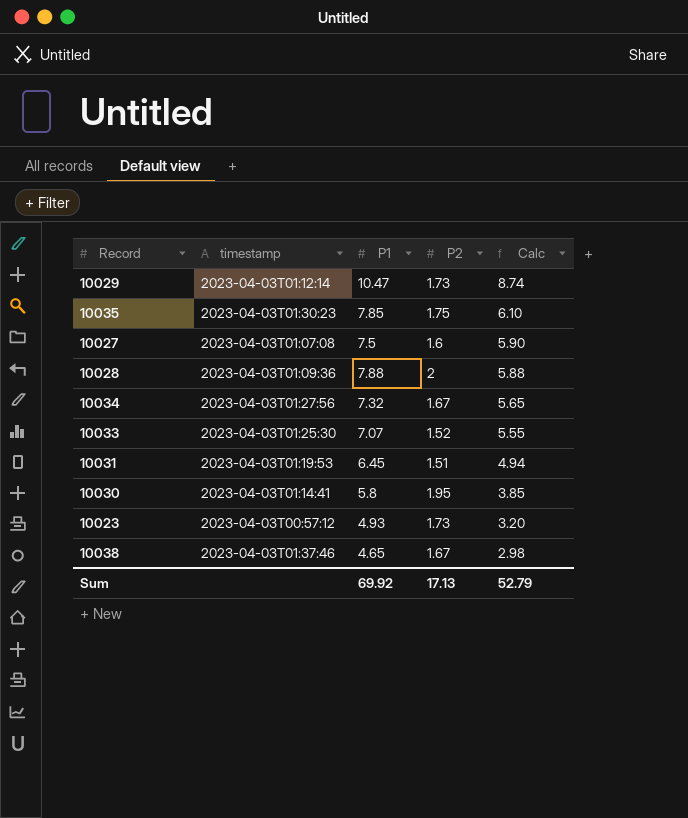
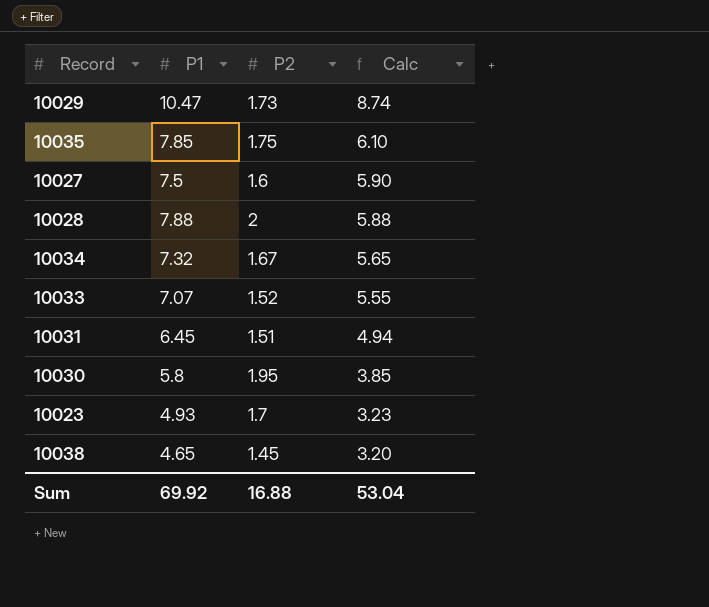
column timestamp | position: 2 -> none
10023 | P2: 1.73 -> 1.7
10023 | Calc: 3.20 -> 3.23
10038 | P2: 1.67 -> 1.45
10038 | Calc: 2.98 -> 3.20
Sum | P2: 17.13 -> 16.88
Sum | Calc: 52.79 -> 53.04

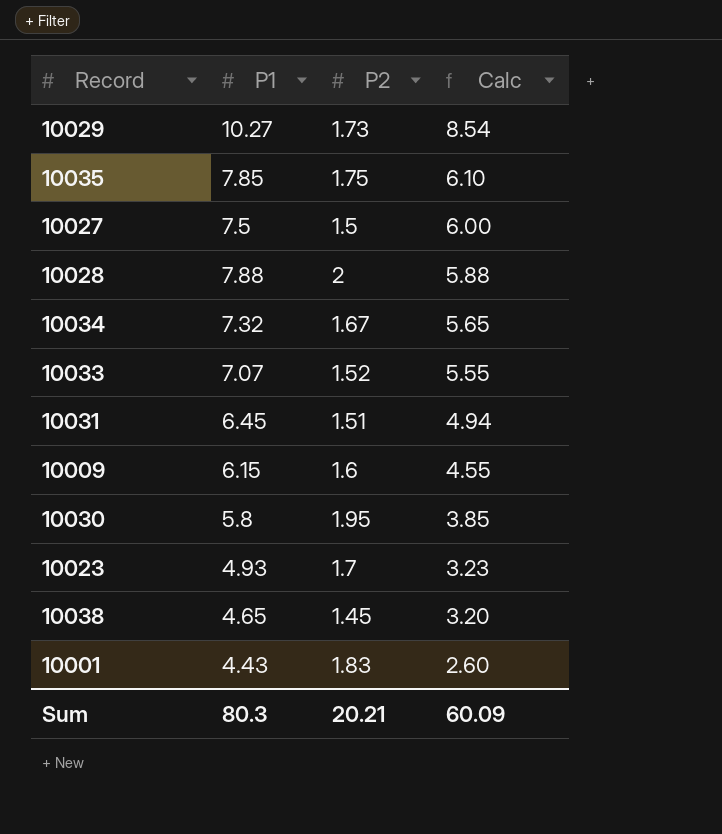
10029 | P1: 10.47 -> 10.27
10029 | Calc: 8.74 -> 8.54
10027 | P2: 1.6 -> 1.5
10027 | Calc: 5.90 -> 6.00
row 10009: none -> 6.15 | 1.6 | 4.55
row 10001: none -> 4.43 | 1.83 | 2.60
Sum | P1: 69.92 -> 80.3
Sum | P2: 16.88 -> 20.21
Sum | Calc: 53.04 -> 60.09

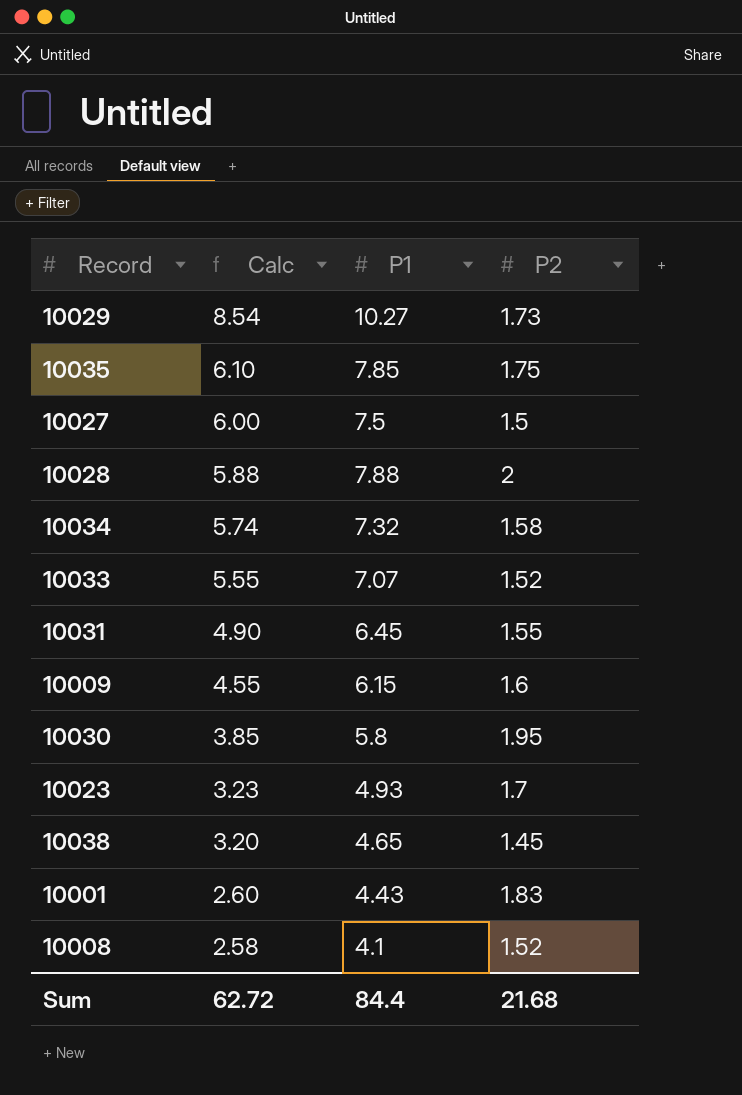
column Calc | position: 4 -> 2
10034 | Calc: 5.65 -> 5.74
10034 | P2: 1.67 -> 1.58
10031 | Calc: 4.94 -> 4.90
10031 | P2: 1.51 -> 1.55
row 10008: none -> 2.58 | 4.1 | 1.52
Sum | Calc: 60.09 -> 62.72
Sum | P1: 80.3 -> 84.4
Sum | P2: 20.21 -> 21.68

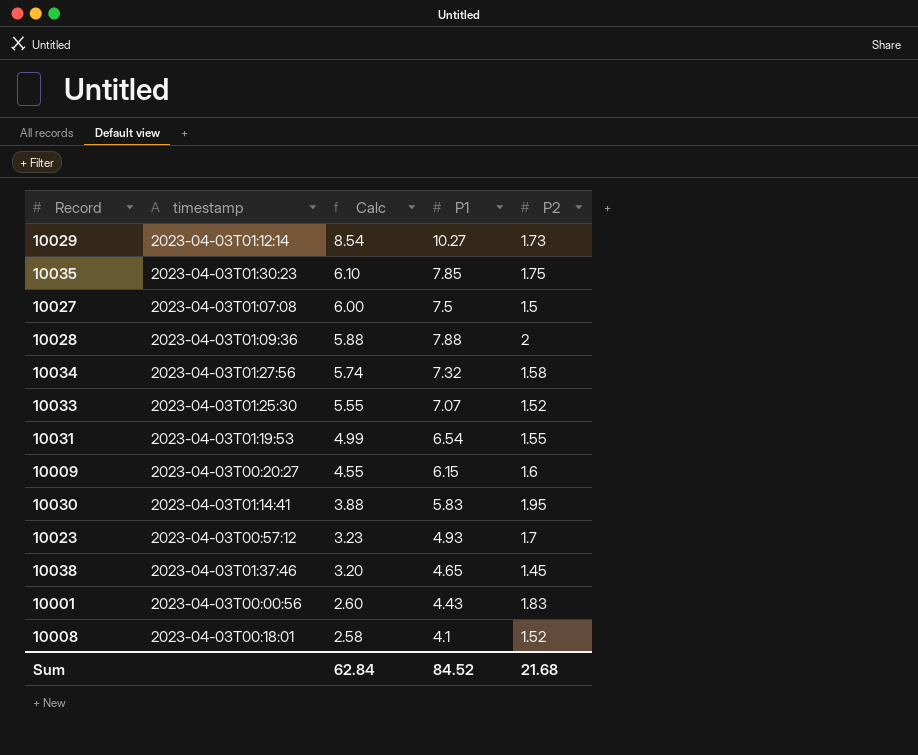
column timestamp | position: none -> 2
10031 | Calc: 4.90 -> 4.99
10031 | P1: 6.45 -> 6.54
10030 | Calc: 3.85 -> 3.88
10030 | P1: 5.8 -> 5.83
Sum | Calc: 62.72 -> 62.84
Sum | P1: 84.4 -> 84.52

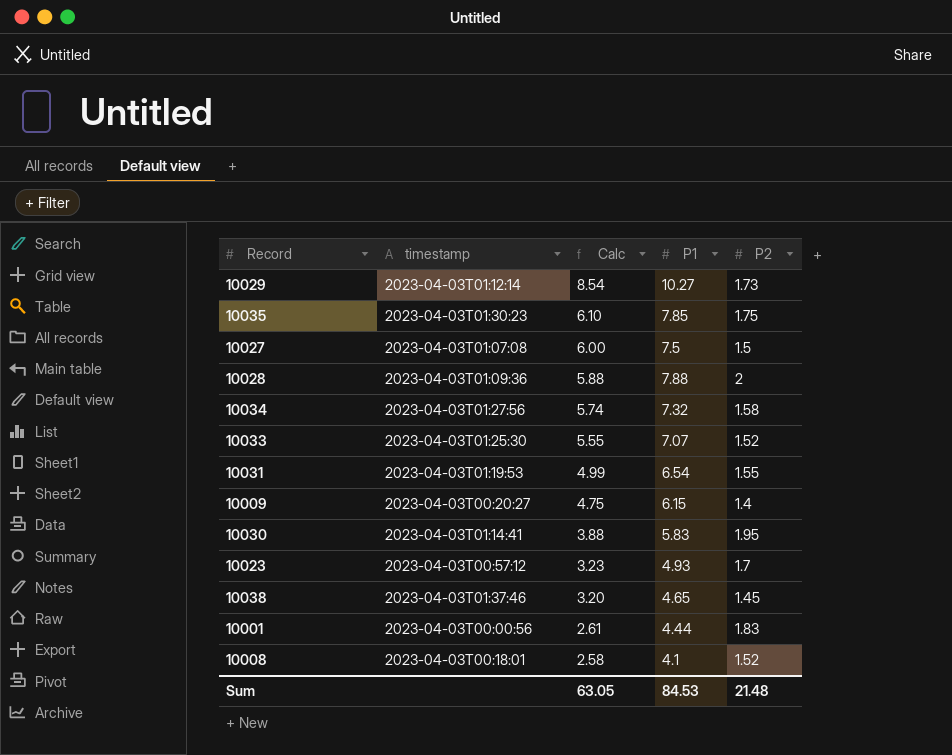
10009 | Calc: 4.55 -> 4.75
10009 | P2: 1.6 -> 1.4
10001 | Calc: 2.60 -> 2.61
10001 | P1: 4.43 -> 4.44
Sum | Calc: 62.84 -> 63.05
Sum | P1: 84.52 -> 84.53
Sum | P2: 21.68 -> 21.48

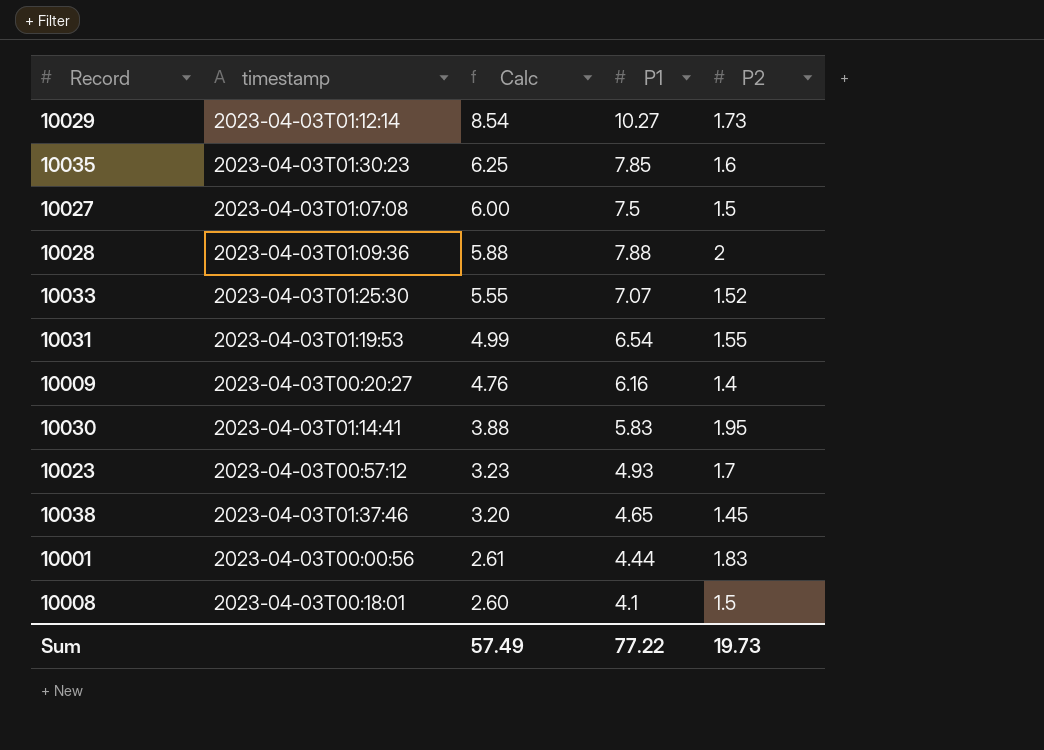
row 10034: 2023-04-03T01:27:56 | 5.74 | 7.32 | 1.58 -> none
10035 | Calc: 6.10 -> 6.25
10035 | P2: 1.75 -> 1.6
10009 | Calc: 4.75 -> 4.76
10009 | P1: 6.15 -> 6.16
10008 | Calc: 2.58 -> 2.60
10008 | P2: 1.52 -> 1.5
Sum | Calc: 63.05 -> 57.49
Sum | P1: 84.53 -> 77.22
Sum | P2: 21.48 -> 19.73

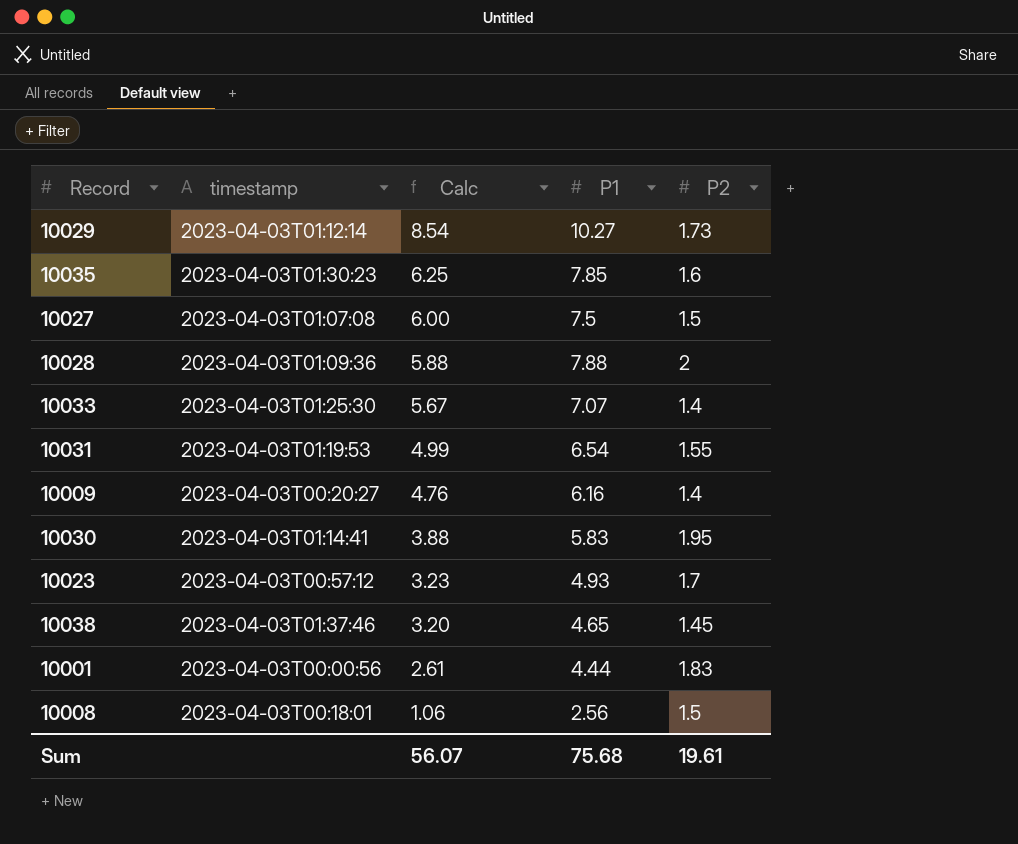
10033 | Calc: 5.55 -> 5.67
10033 | P2: 1.52 -> 1.4
10008 | Calc: 2.60 -> 1.06
10008 | P1: 4.1 -> 2.56
Sum | Calc: 57.49 -> 56.07
Sum | P1: 77.22 -> 75.68
Sum | P2: 19.73 -> 19.61

